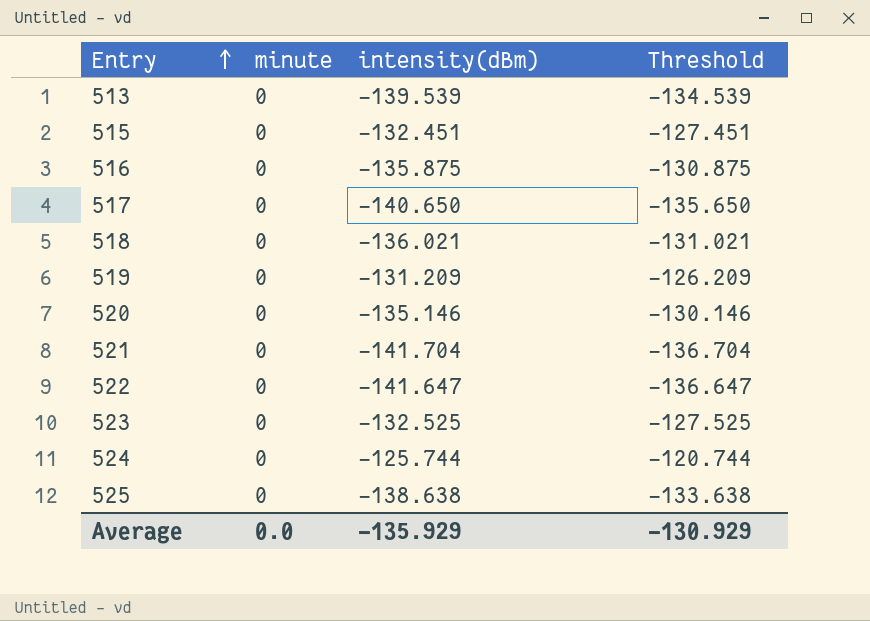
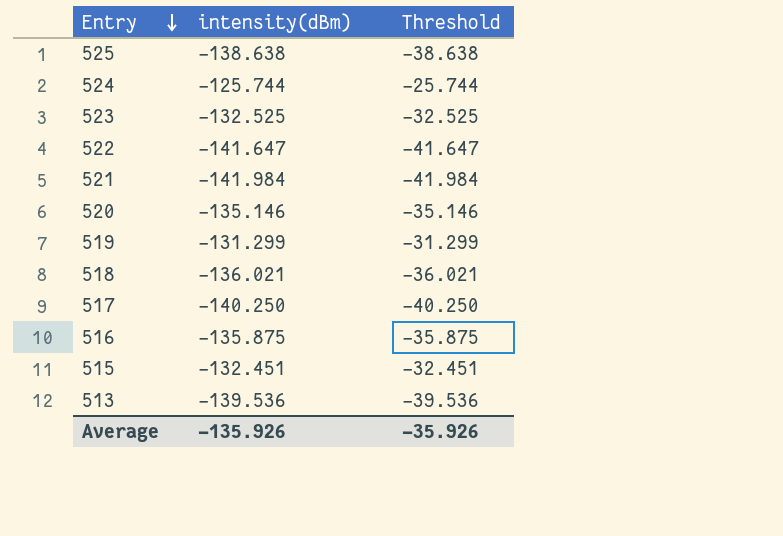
row order: Entry ascending -> Entry descending
column minute | position: 2 -> none
column Threshold | formula: [intensity(dBm)] + 5 -> [intensity(dBm)] + 100
521 | intensity(dBm): -141.704 -> -141.984
519 | intensity(dBm): -131.209 -> -131.299
517 | intensity(dBm): -140.650 -> -140.250
513 | intensity(dBm): -139.539 -> -139.536
Average | intensity(dBm): -135.929 -> -135.926
Average | Threshold: -130.929 -> -35.926

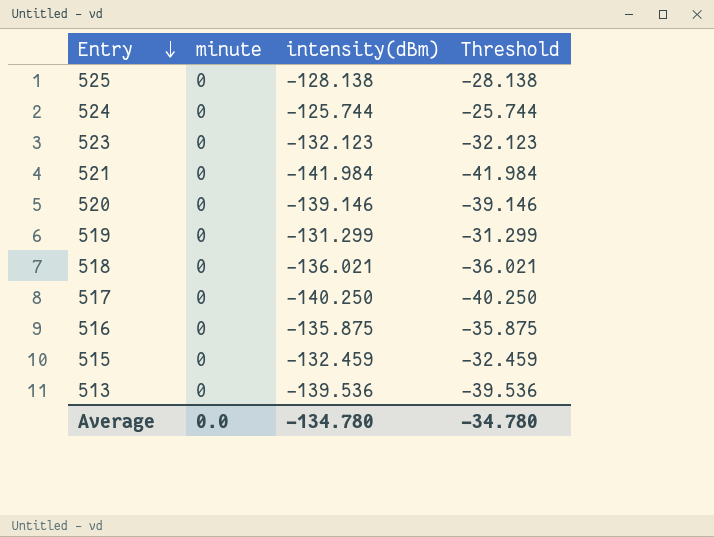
column minute | position: none -> 2
row 522: -141.647 | -41.647 -> none
525 | intensity(dBm): -138.638 -> -128.138
525 | Threshold: -38.638 -> -28.138
523 | intensity(dBm): -132.525 -> -132.123
523 | Threshold: -32.525 -> -32.123
520 | intensity(dBm): -135.146 -> -139.146
520 | Threshold: -35.146 -> -39.146
515 | intensity(dBm): -132.451 -> -132.459
515 | Threshold: -32.451 -> -32.459
Average | intensity(dBm): -135.926 -> -134.780
Average | Threshold: -35.926 -> -34.780

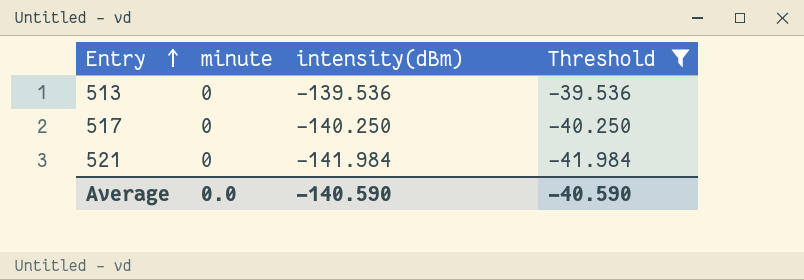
filter: none -> Threshold <= -39.536
row order: Entry descending -> Entry ascending
Average | intensity(dBm): -134.780 -> -140.590
Average | Threshold: -34.780 -> -40.590

